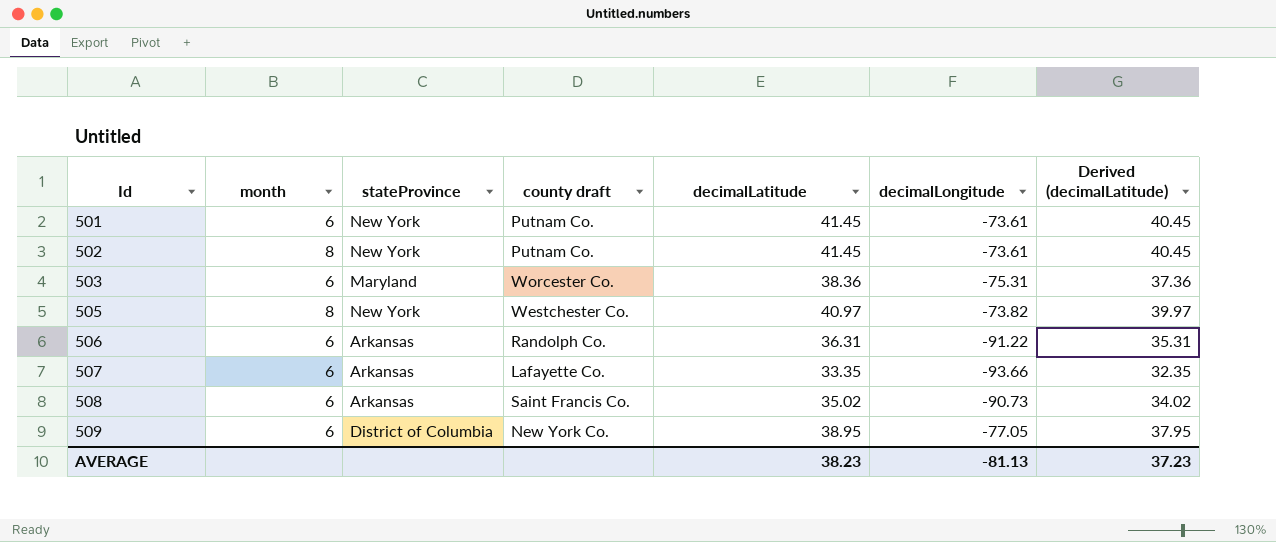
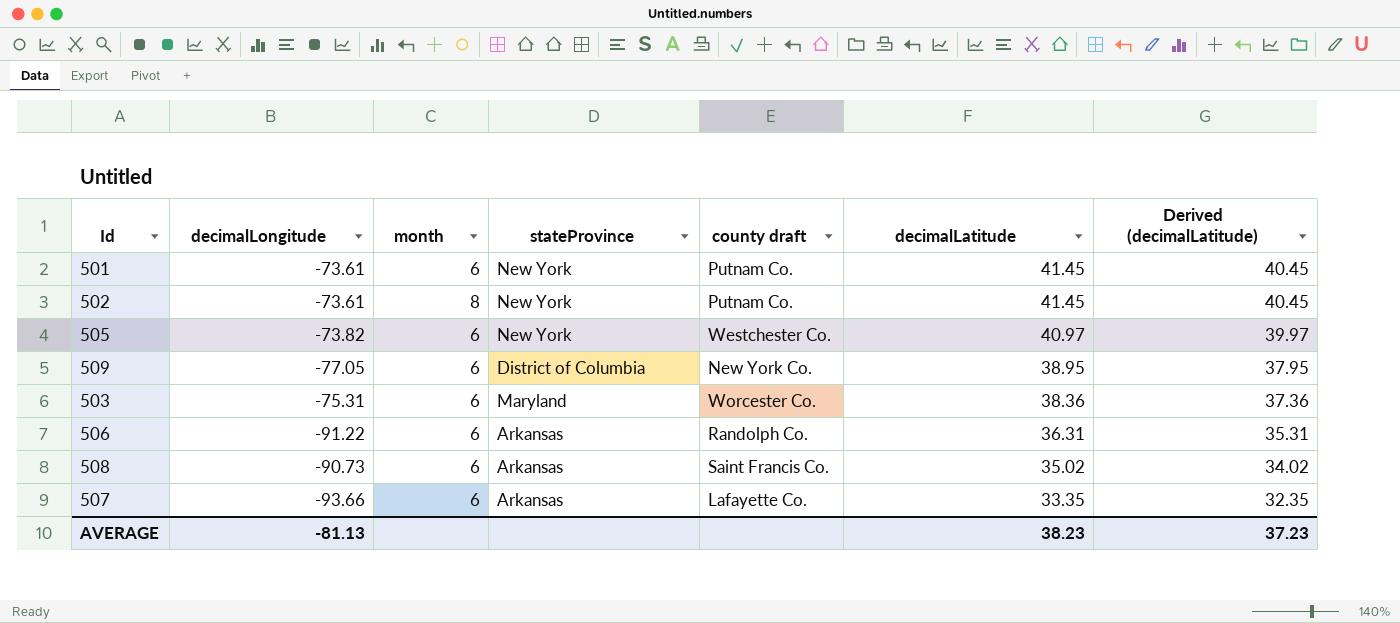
row order: Id ascending -> decimalLatitude descending
column decimalLongitude | position: 6 -> 2
505 | month: 8 -> 6

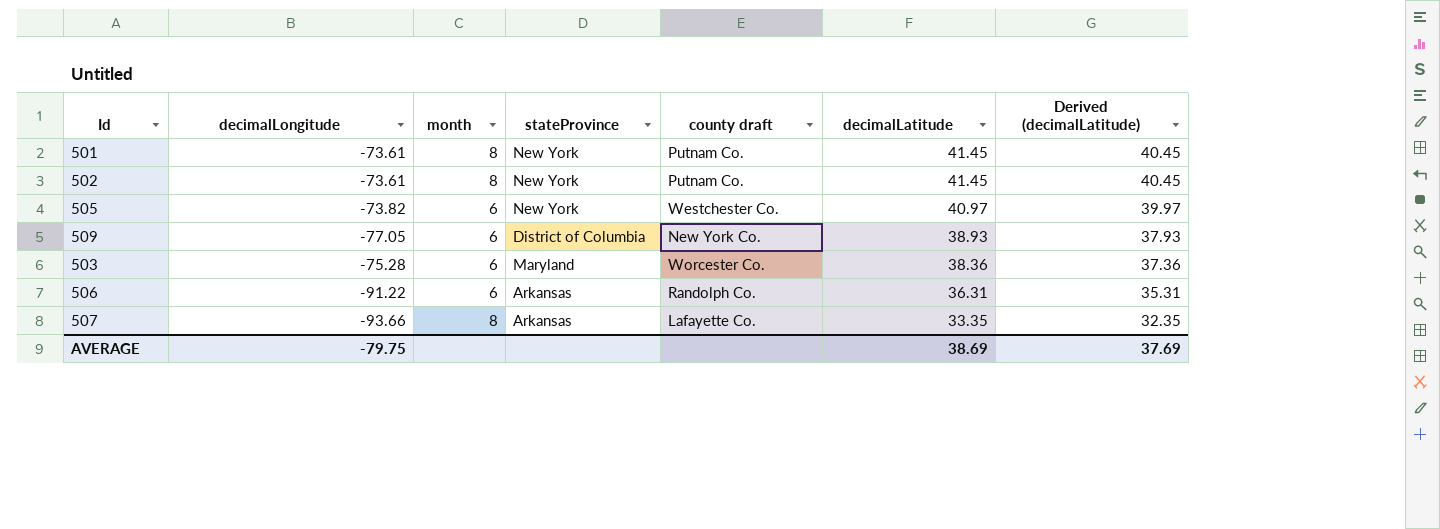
row 508: -90.73 | 6 | Arkansas | Saint Francis Co. | 35.02 | 34.02 -> none
501 | month: 6 -> 8
509 | decimalLatitude: 38.95 -> 38.93
509 | Derived (decimalLatitude): 37.95 -> 37.93
503 | decimalLongitude: -75.31 -> -75.28
507 | month: 6 -> 8
AVERAGE | decimalLongitude: -81.13 -> -79.75
AVERAGE | decimalLatitude: 38.23 -> 38.69
AVERAGE | Derived (decimalLatitude): 37.23 -> 37.69

